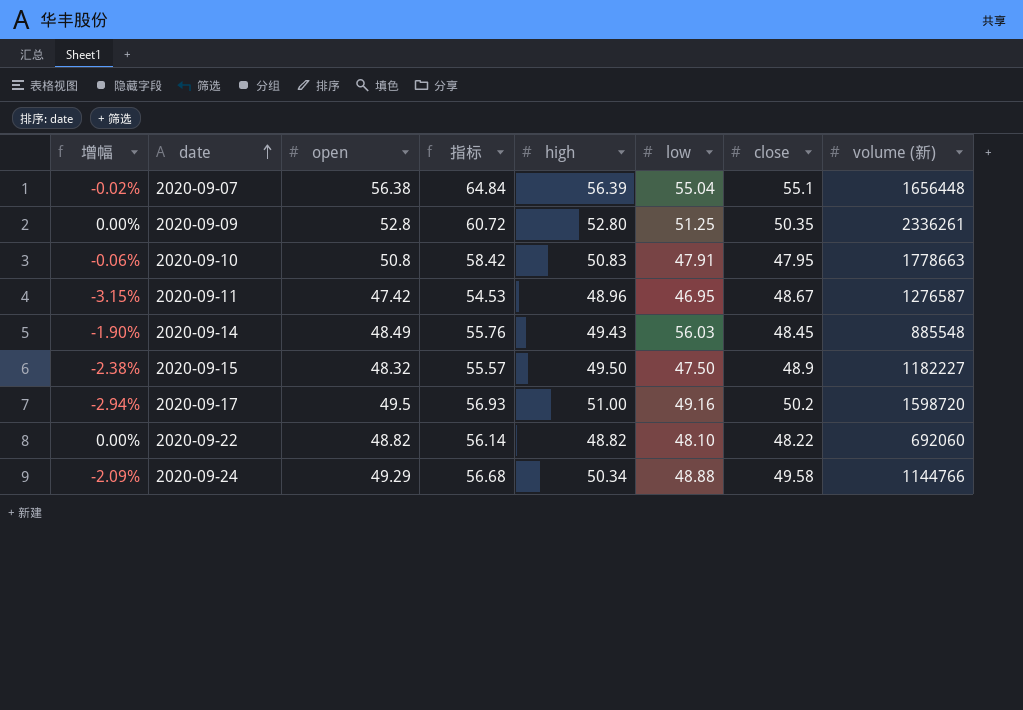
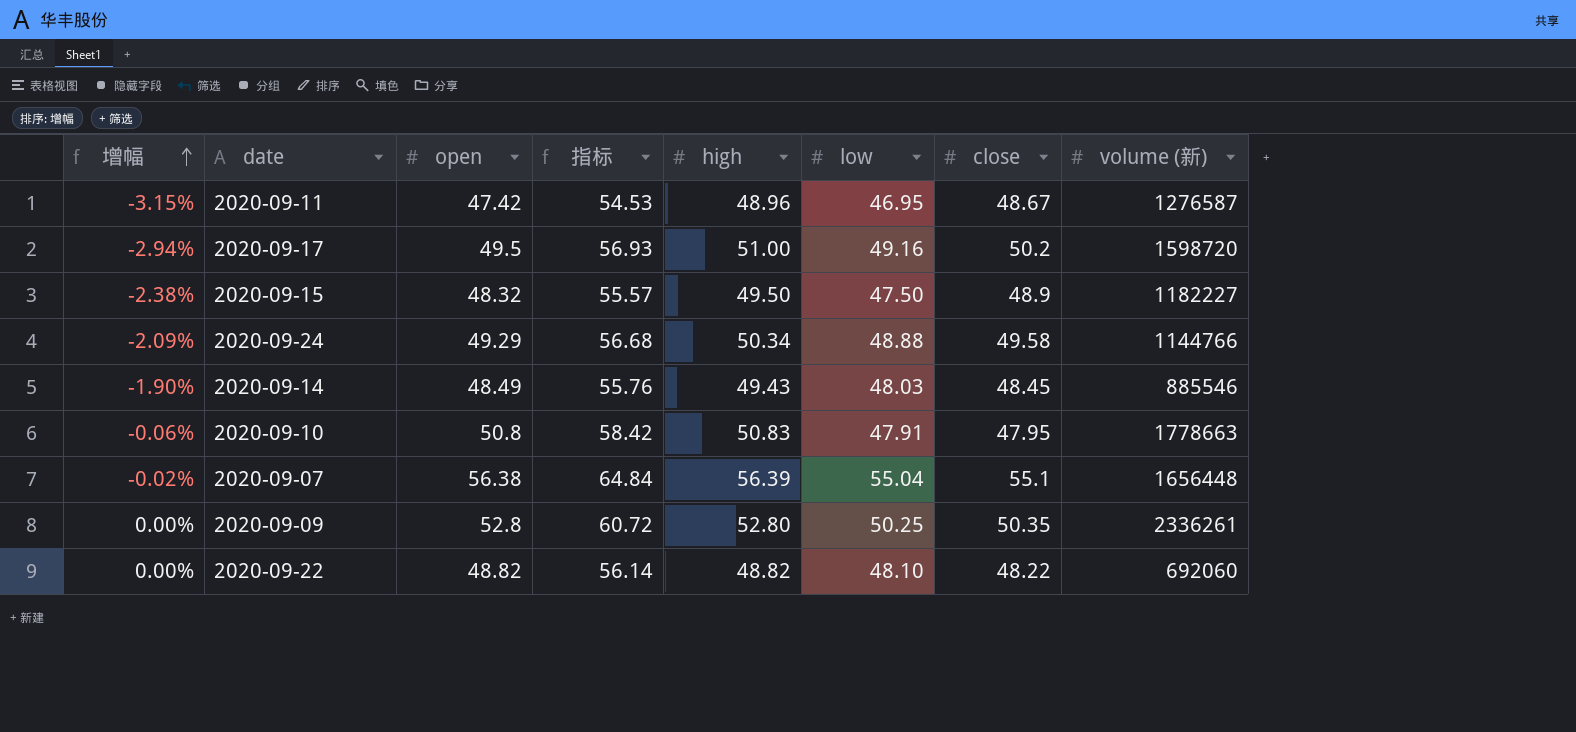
row order: date ascending -> 增幅 ascending
2020-09-14 | low: 56.03 -> 48.03
2020-09-14 | volume (新): 885548 -> 885546
2020-09-09 | low: 51.25 -> 50.25

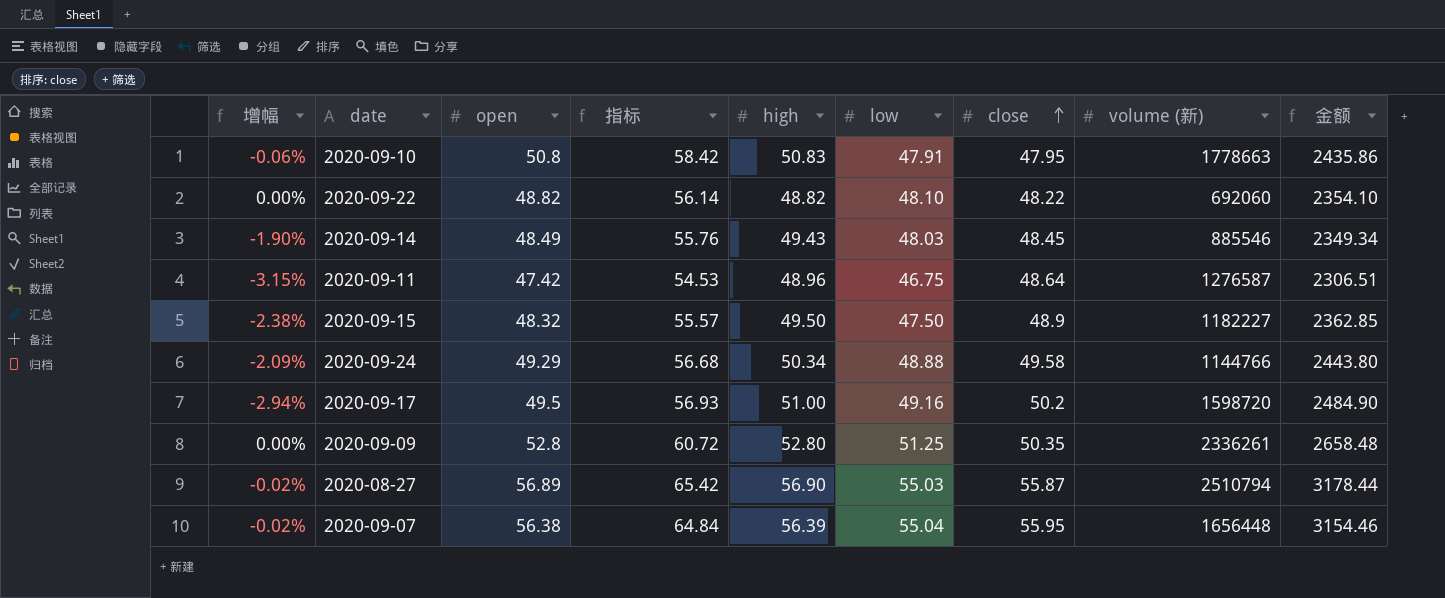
row order: 增幅 ascending -> close ascending
column 金额 | formula: none -> [open] * [close]
2020-09-11 | low: 46.95 -> 46.75
2020-09-11 | close: 48.67 -> 48.64
2020-09-09 | low: 50.25 -> 51.25
row 2020-08-27: none -> -0.02% | 56.89 | 65.42 | 56.90 | 55.03 | 55.87 | 2510794 | 3178.44
2020-09-07 | close: 55.1 -> 55.95

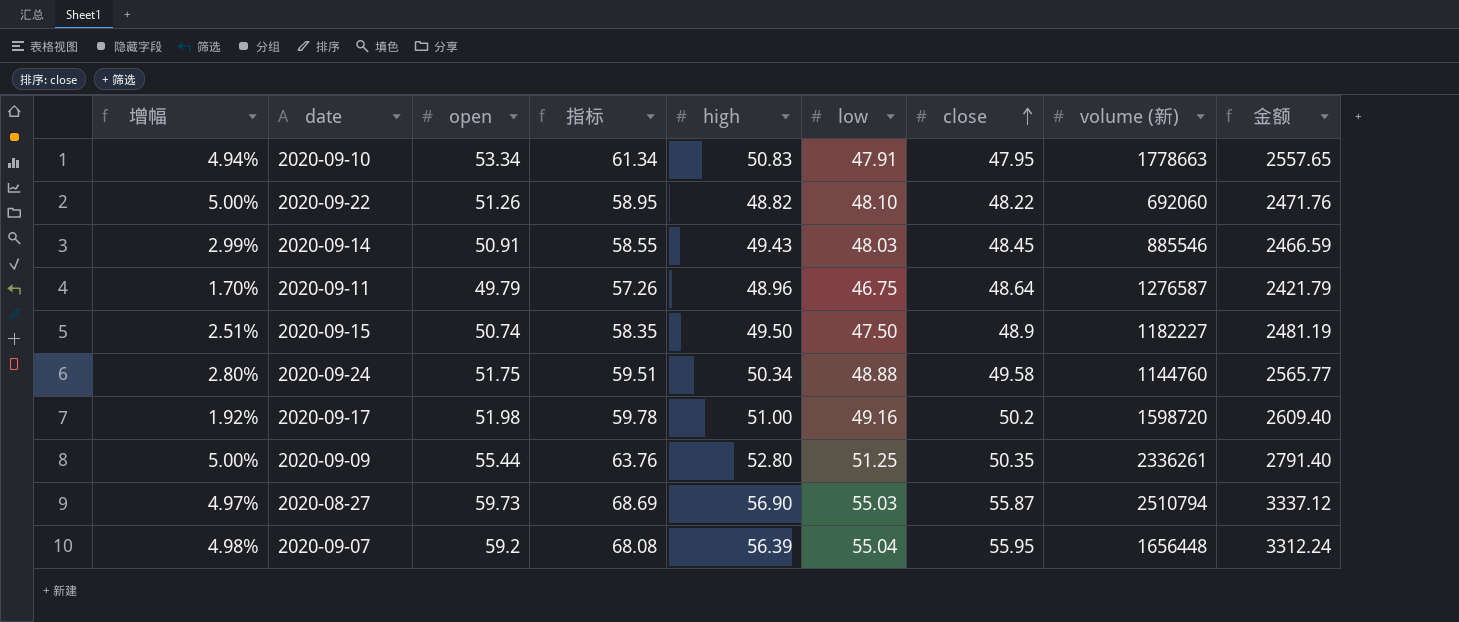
2020-09-10 | 增幅: -0.06% -> 4.94%
2020-09-10 | open: 50.8 -> 53.34
2020-09-10 | 指标: 58.42 -> 61.34
2020-09-10 | 金额: 2435.86 -> 2557.65
2020-09-22 | 增幅: 0.00% -> 5.00%
2020-09-22 | open: 48.82 -> 51.26
2020-09-22 | 指标: 56.14 -> 58.95
2020-09-22 | 金额: 2354.10 -> 2471.76
2020-09-14 | 增幅: -1.90% -> 2.99%
2020-09-14 | open: 48.49 -> 50.91
2020-09-14 | 指标: 55.76 -> 58.55
2020-09-14 | 金额: 2349.34 -> 2466.59
2020-09-11 | 增幅: -3.15% -> 1.70%
2020-09-11 | open: 47.42 -> 49.79
2020-09-11 | 指标: 54.53 -> 57.26
2020-09-11 | 金额: 2306.51 -> 2421.79
2020-09-15 | 增幅: -2.38% -> 2.51%
2020-09-15 | open: 48.32 -> 50.74
2020-09-15 | 指标: 55.57 -> 58.35
2020-09-15 | 金额: 2362.85 -> 2481.19
2020-09-24 | 增幅: -2.09% -> 2.80%
2020-09-24 | open: 49.29 -> 51.75
2020-09-24 | 指标: 56.68 -> 59.51
2020-09-24 | volume (新): 1144766 -> 1144760
2020-09-24 | 金额: 2443.80 -> 2565.77
2020-09-17 | 增幅: -2.94% -> 1.92%
2020-09-17 | open: 49.5 -> 51.98
2020-09-17 | 指标: 56.93 -> 59.78
2020-09-17 | 金额: 2484.90 -> 2609.40
2020-09-09 | 增幅: 0.00% -> 5.00%
2020-09-09 | open: 52.8 -> 55.44
2020-09-09 | 指标: 60.72 -> 63.76
2020-09-09 | 金额: 2658.48 -> 2791.40
2020-08-27 | 增幅: -0.02% -> 4.97%
2020-08-27 | open: 56.89 -> 59.73
2020-08-27 | 指标: 65.42 -> 68.69
2020-08-27 | 金额: 3178.44 -> 3337.12
2020-09-07 | 增幅: -0.02% -> 4.98%
2020-09-07 | open: 56.38 -> 59.2
2020-09-07 | 指标: 64.84 -> 68.08
2020-09-07 | 金额: 3154.46 -> 3312.24

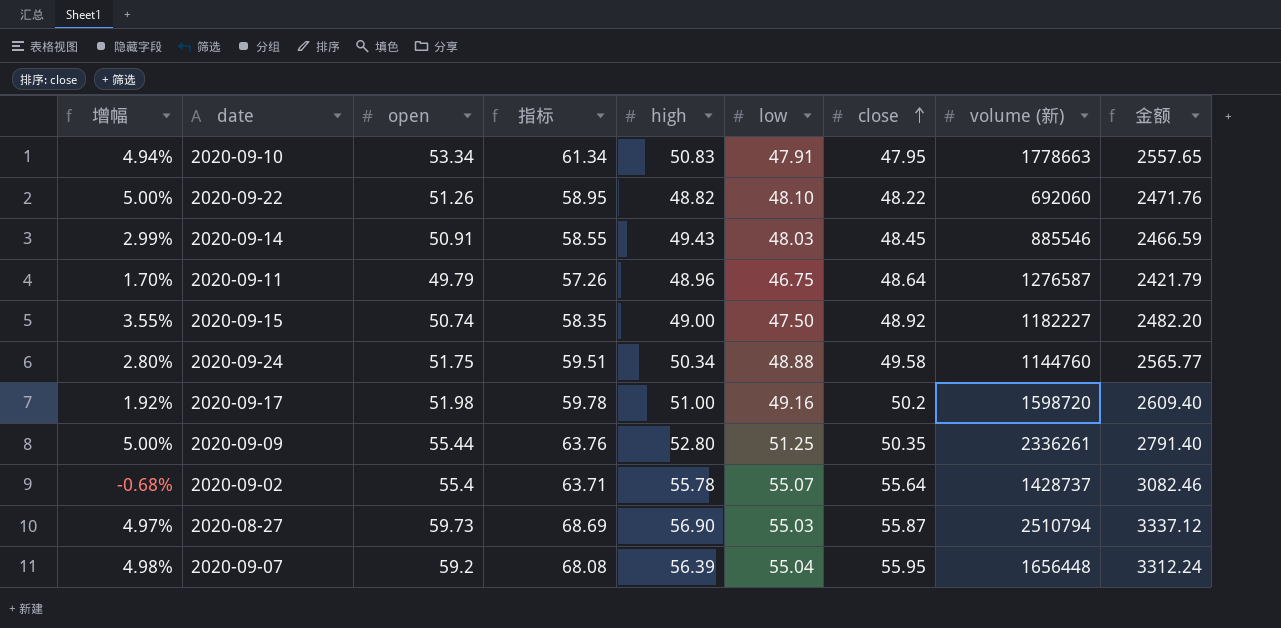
2020-09-15 | 增幅: 2.51% -> 3.55%
2020-09-15 | high: 49.50 -> 49.00
2020-09-15 | close: 48.9 -> 48.92
2020-09-15 | 金额: 2481.19 -> 2482.20
row 2020-09-02: none -> -0.68% | 55.4 | 63.71 | 55.78 | 55.07 | 55.64 | 1428737 | 3082.46

